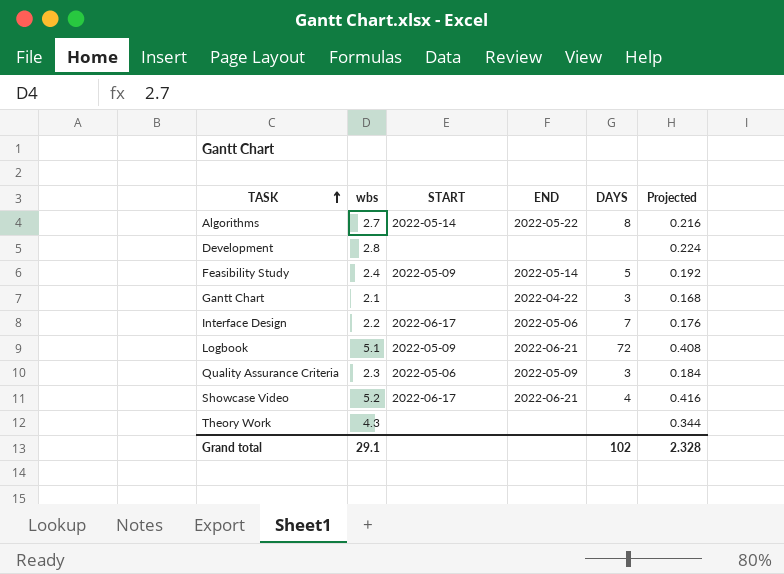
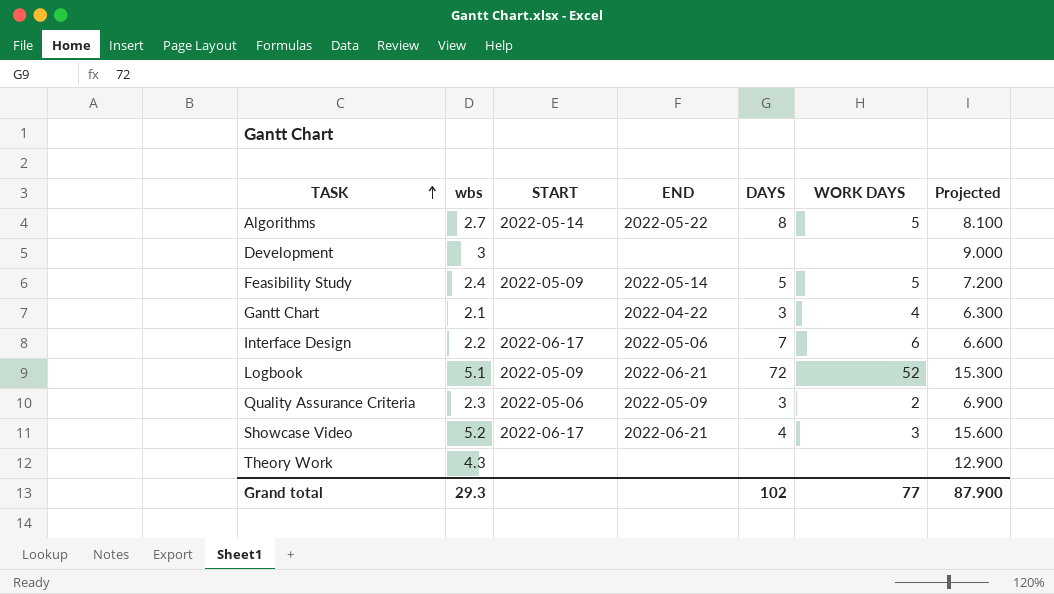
column WORK DAYS | position: none -> 6
column Projected | formula: [wbs] * 0.08 -> [wbs] * 3
Development | wbs: 2.8 -> 3
Grand total | wbs: 29.1 -> 29.3
Grand total | Projected: 2.328 -> 87.900

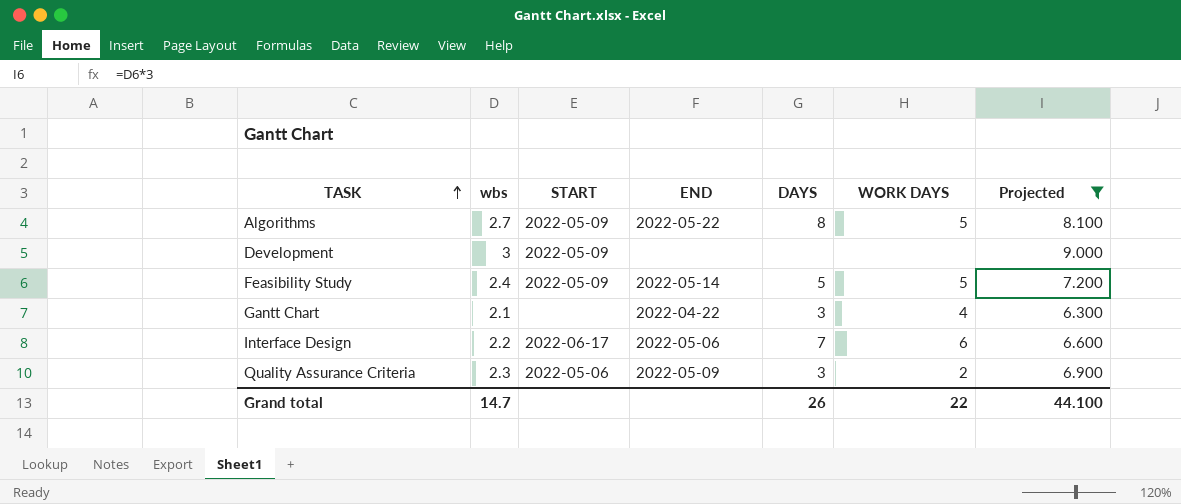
filter: none -> Projected <= 9.000
Algorithms | START: 2022-05-14 -> 2022-05-09
Development | START: none -> 2022-05-09
Grand total | wbs: 29.3 -> 14.7
Grand total | DAYS: 102 -> 26
Grand total | WORK DAYS: 77 -> 22
Grand total | Projected: 87.900 -> 44.100

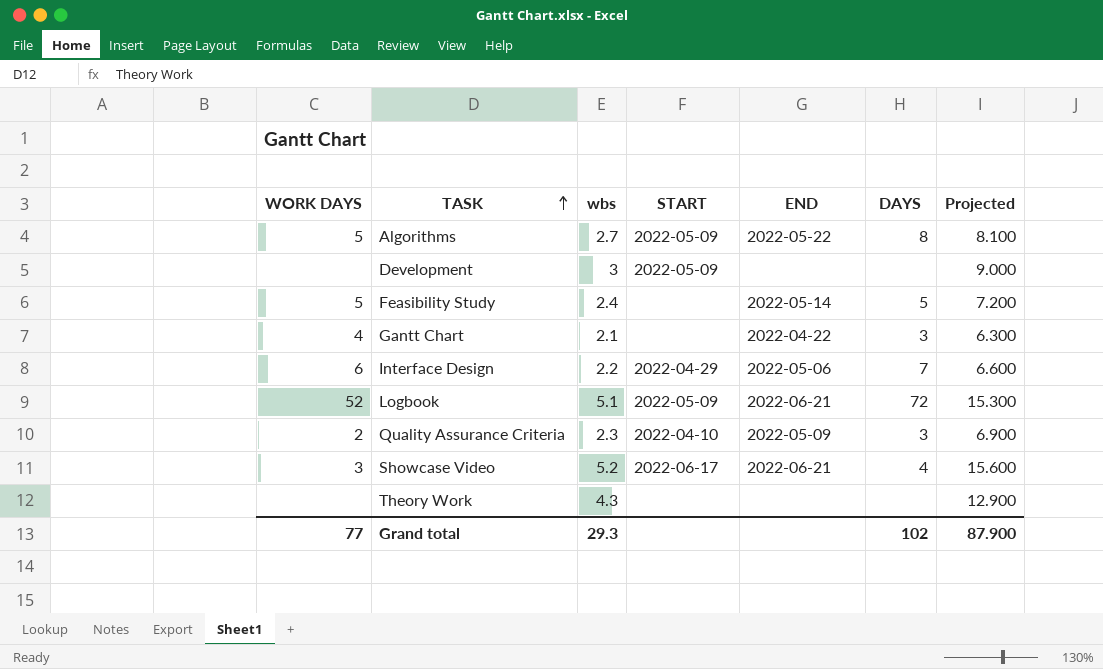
filter: Projected <= 9.000 -> none
column WORK DAYS | position: 6 -> 1
Feasibility Study | START: 2022-05-09 -> none
Interface Design | START: 2022-06-17 -> 2022-04-29
Quality Assurance Criteria | START: 2022-05-06 -> 2022-04-10
Grand total | WORK DAYS: 22 -> 77
Grand total | wbs: 14.7 -> 29.3
Grand total | DAYS: 26 -> 102
Grand total | Projected: 44.100 -> 87.900

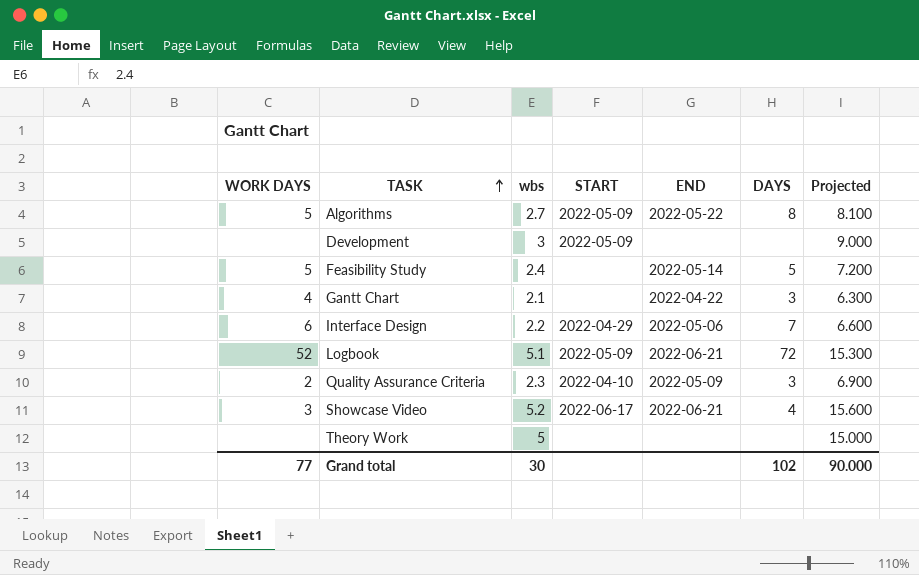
Theory Work | wbs: 4.3 -> 5
Theory Work | Projected: 12.900 -> 15.000
Grand total | wbs: 29.3 -> 30
Grand total | Projected: 87.900 -> 90.000

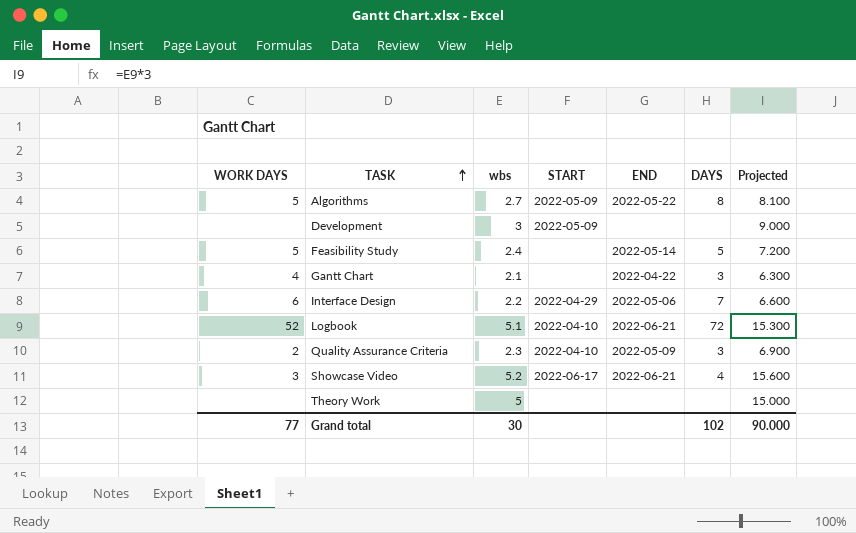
Logbook | START: 2022-05-09 -> 2022-04-10

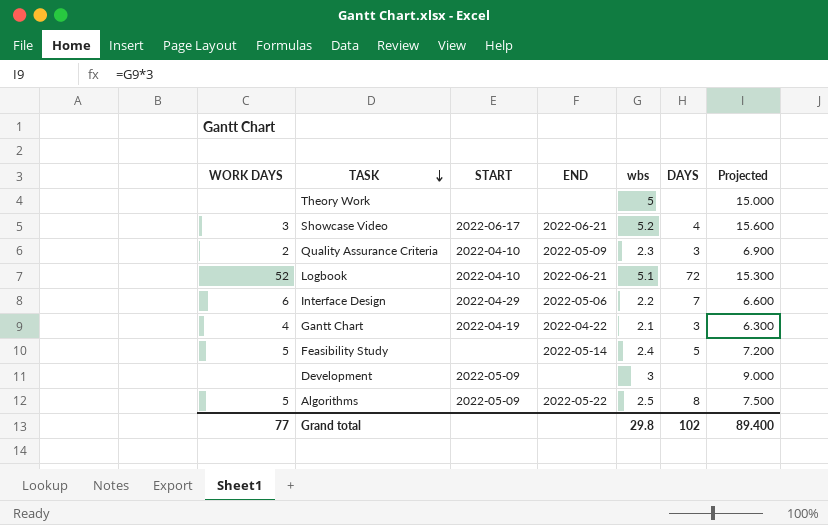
row order: TASK ascending -> TASK descending
column wbs | position: 3 -> 5
Gantt Chart | START: none -> 2022-04-19
Algorithms | wbs: 2.7 -> 2.5
Algorithms | Projected: 8.100 -> 7.500
Grand total | wbs: 30 -> 29.8
Grand total | Projected: 90.000 -> 89.400

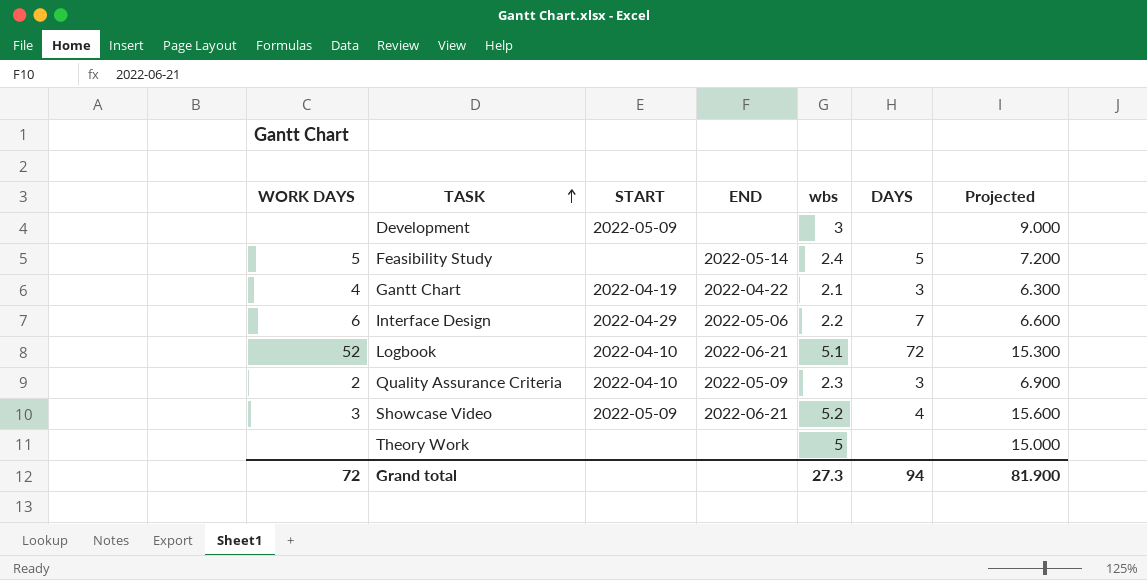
row order: TASK descending -> TASK ascending
row Algorithms: 5 | 2022-05-09 | 2022-05-22 | 2.5 | 8 | 7.500 -> none
Showcase Video | START: 2022-06-17 -> 2022-05-09
Grand total | WORK DAYS: 77 -> 72
Grand total | wbs: 29.8 -> 27.3
Grand total | DAYS: 102 -> 94
Grand total | Projected: 89.400 -> 81.900

